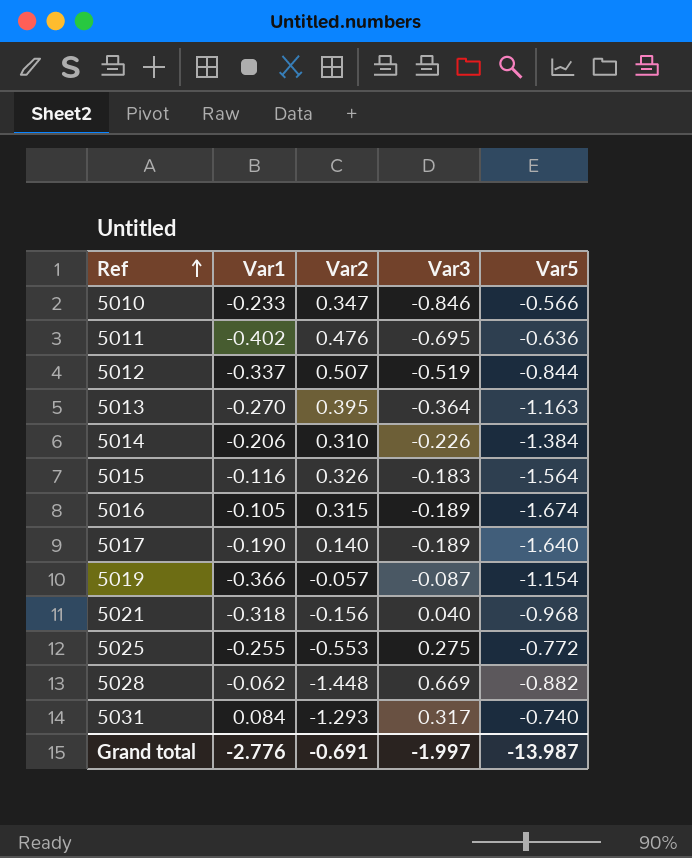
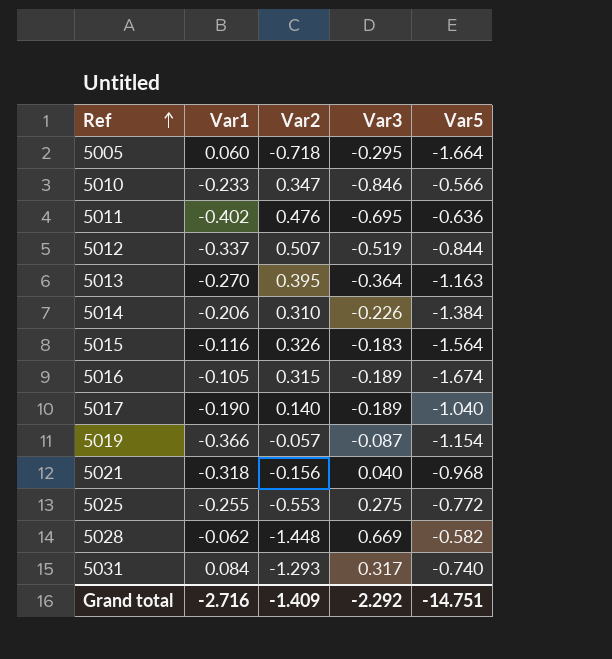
row 5005: none -> 0.060 | -0.718 | -0.295 | -1.664
5017 | Var5: -1.640 -> -1.040
5028 | Var5: -0.882 -> -0.582
Grand total | Var1: -2.776 -> -2.716
Grand total | Var2: -0.691 -> -1.409
Grand total | Var3: -1.997 -> -2.292
Grand total | Var5: -13.987 -> -14.751

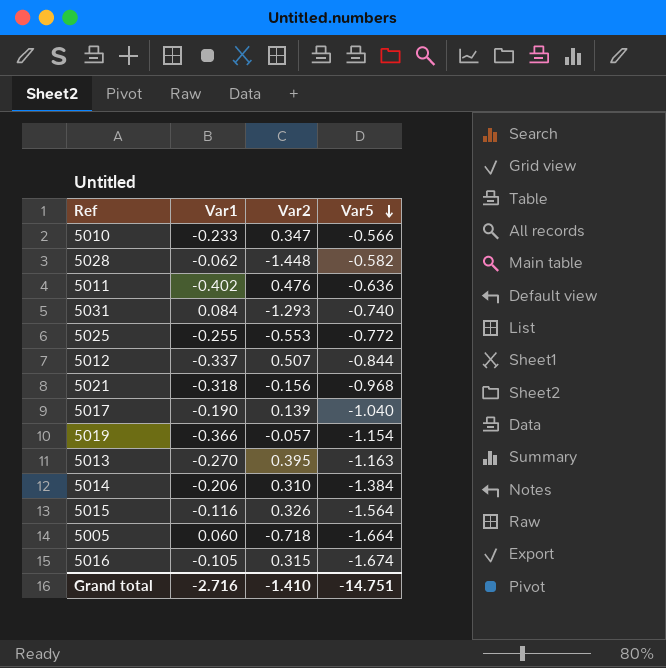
row order: Ref ascending -> Var5 descending
column Var3 | position: 4 -> none
5017 | Var2: 0.140 -> 0.139
Grand total | Var2: -1.409 -> -1.410

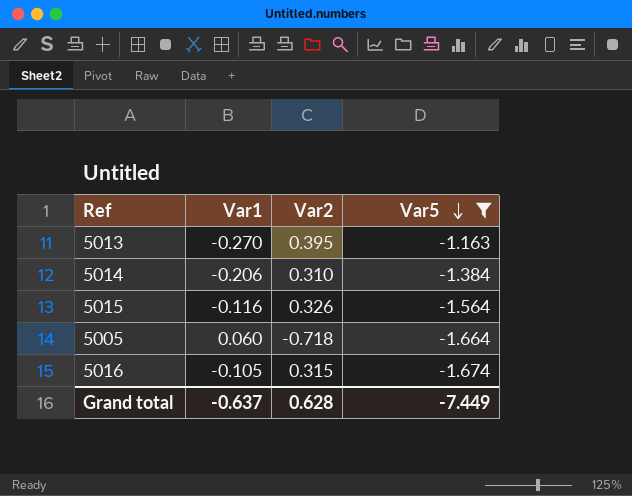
filter: none -> Var5 <= -1.163
Grand total | Var1: -2.716 -> -0.637
Grand total | Var2: -1.410 -> 0.628
Grand total | Var5: -14.751 -> -7.449

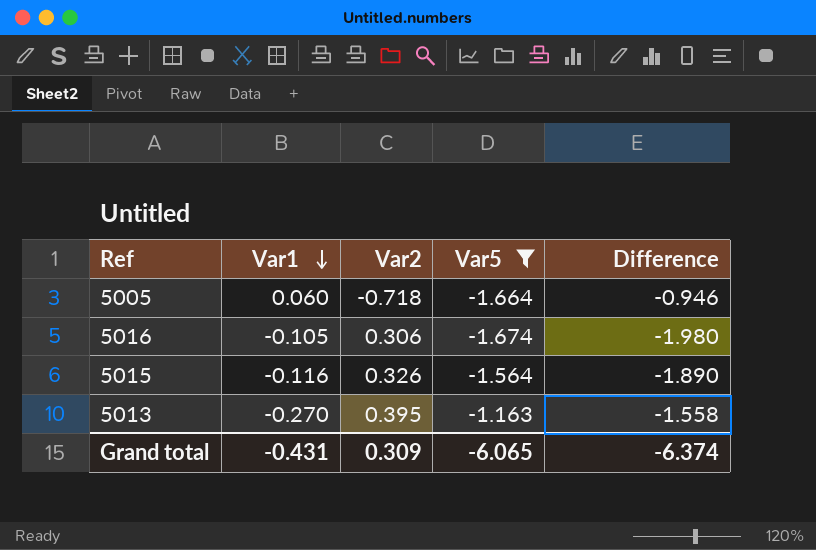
row order: Var5 descending -> Var1 descending
column Difference | formula: none -> [Var5] - [Var2]
row 5014: -0.206 | 0.310 | -1.384 -> none
5016 | Var2: 0.315 -> 0.306
Grand total | Var1: -0.637 -> -0.431
Grand total | Var2: 0.628 -> 0.309
Grand total | Var5: -7.449 -> -6.065

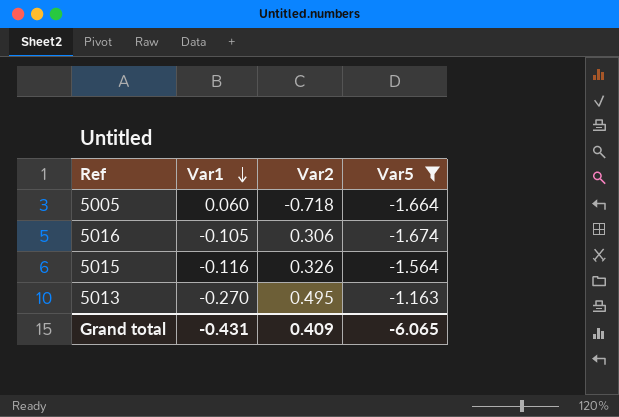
column Difference | formula: [Var5] - [Var2] -> none
5013 | Var2: 0.395 -> 0.495
Grand total | Var2: 0.309 -> 0.409

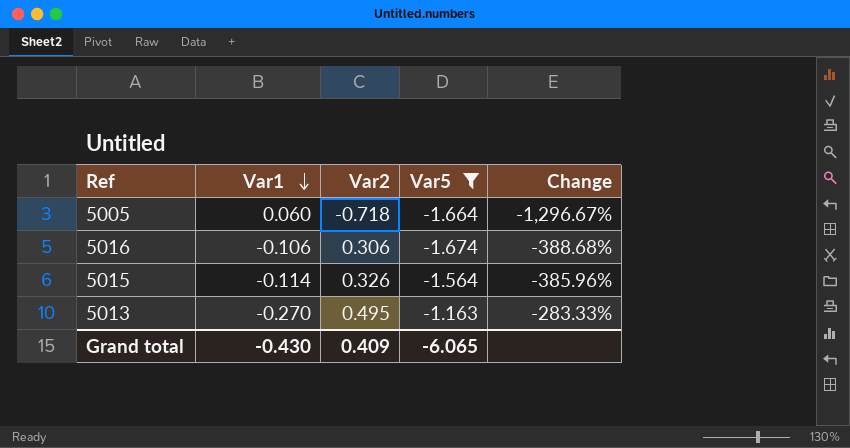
column Change | formula: none -> ([Var2] - [Var1]) / [Var1]
5016 | Var1: -0.105 -> -0.106
5015 | Var1: -0.116 -> -0.114
Grand total | Var1: -0.431 -> -0.430

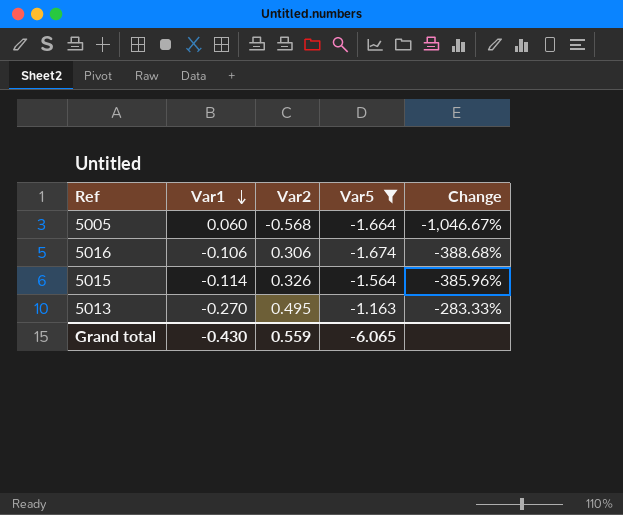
5005 | Var2: -0.718 -> -0.568
5005 | Change: -1,296.67% -> -1,046.67%
Grand total | Var2: 0.409 -> 0.559

